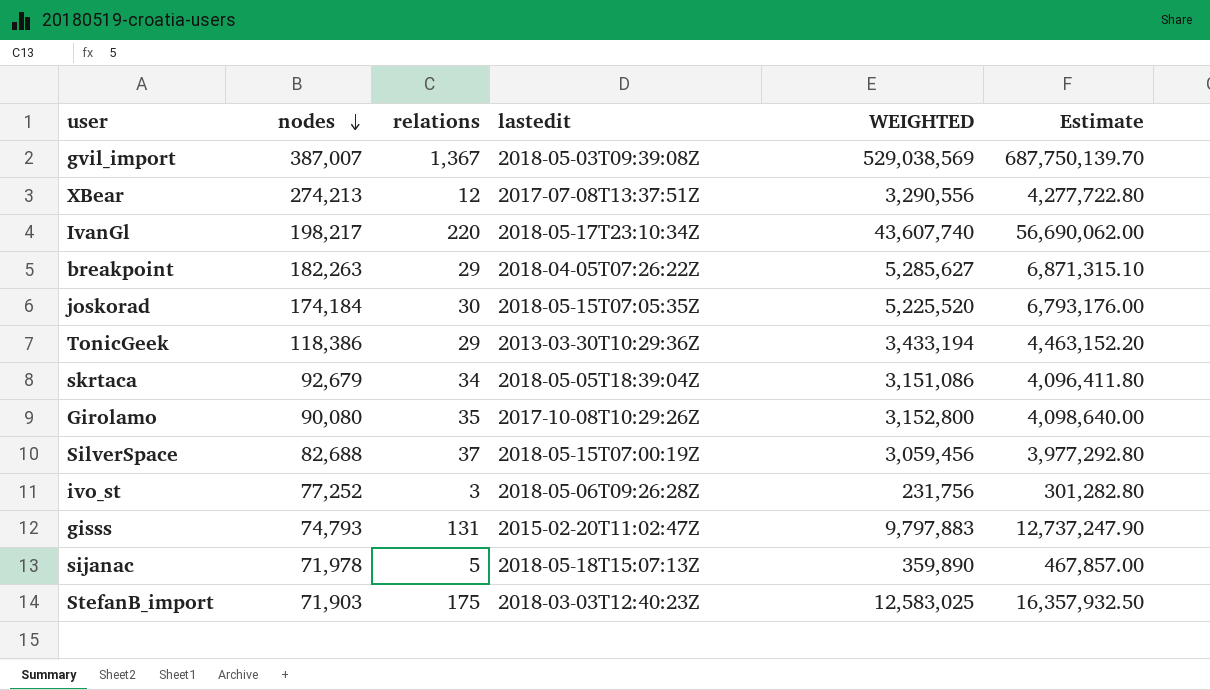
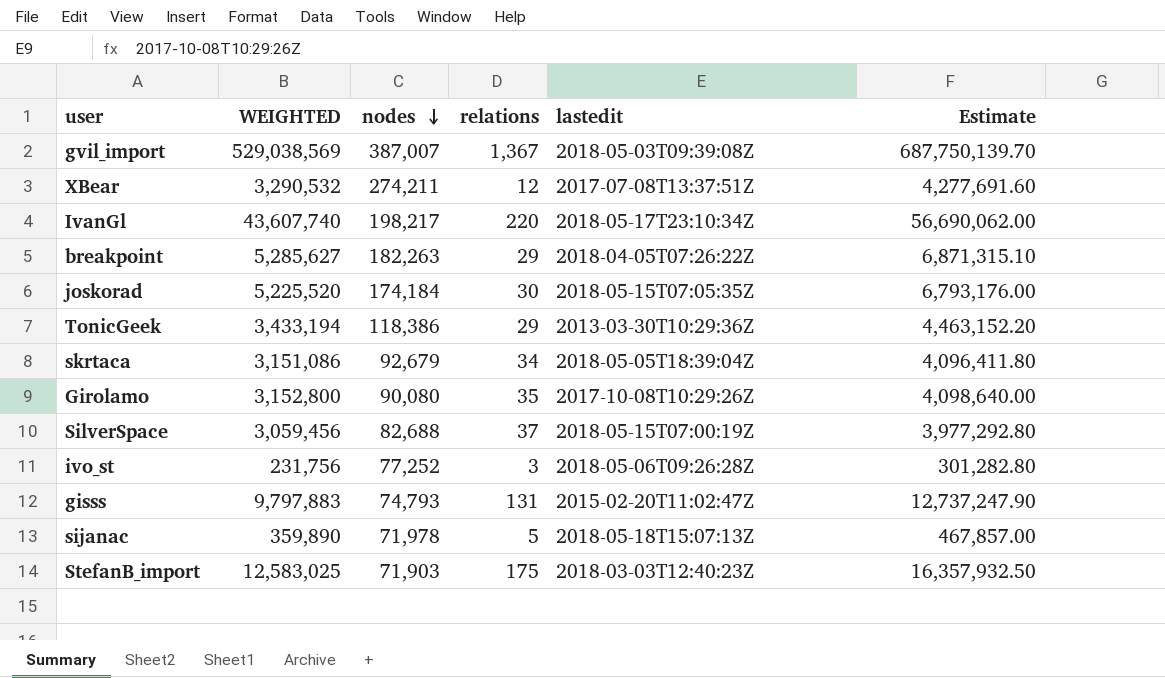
column WEIGHTED | position: 5 -> 2
XBear | WEIGHTED: 3,290,556 -> 3,290,532
XBear | nodes: 274,213 -> 274,211
XBear | Estimate: 4,277,722.80 -> 4,277,691.60

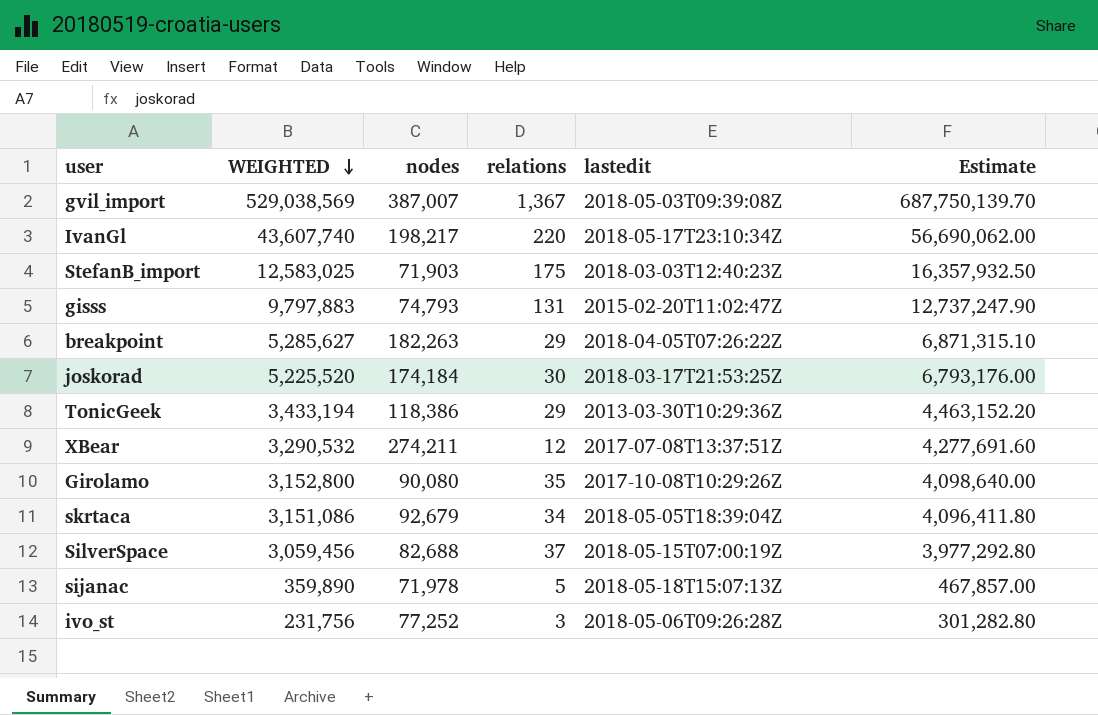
row order: nodes descending -> WEIGHTED descending
joskorad | lastedit: 2018-05-15T07:05:35Z -> 2018-03-17T21:53:25Z

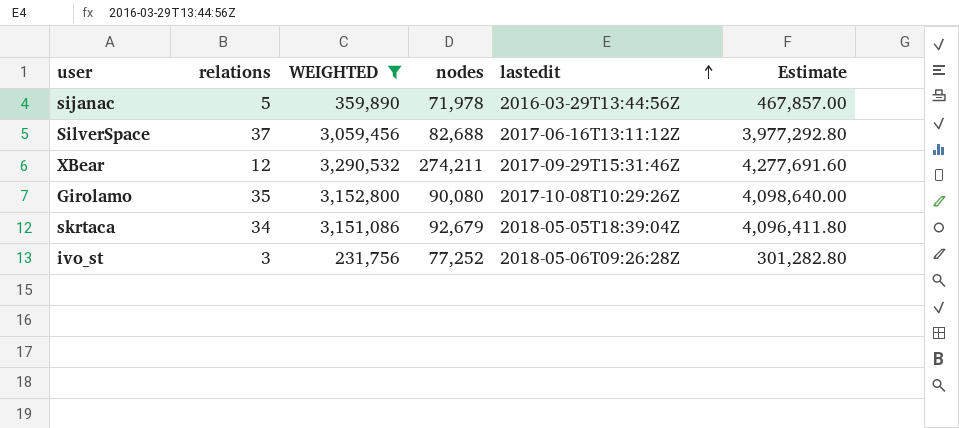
filter: none -> WEIGHTED <= 3,290,532
row order: WEIGHTED descending -> lastedit ascending
column relations | position: 4 -> 2
sijanac | lastedit: 2018-05-18T15:07:13Z -> 2016-03-29T13:44:56Z
SilverSpace | lastedit: 2018-05-15T07:00:19Z -> 2017-06-16T13:11:12Z
XBear | lastedit: 2017-07-08T13:37:51Z -> 2017-09-29T15:31:46Z

